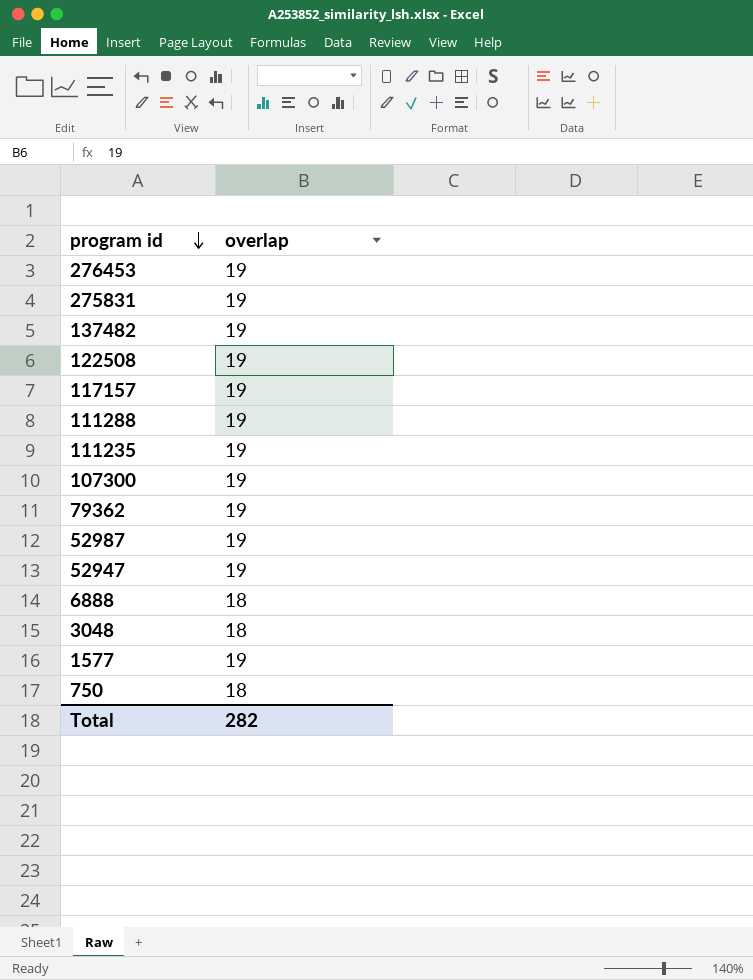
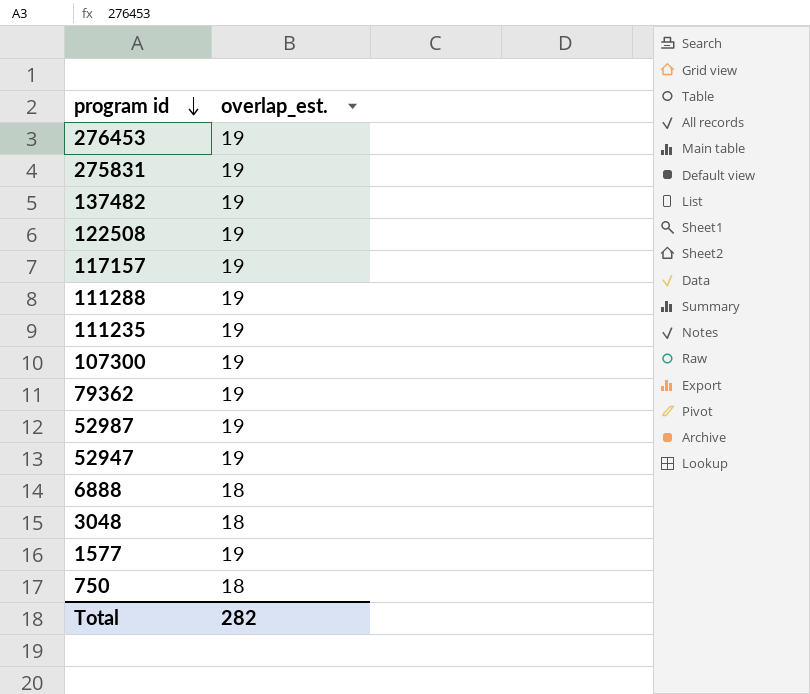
column name: overlap -> overlap_est.

